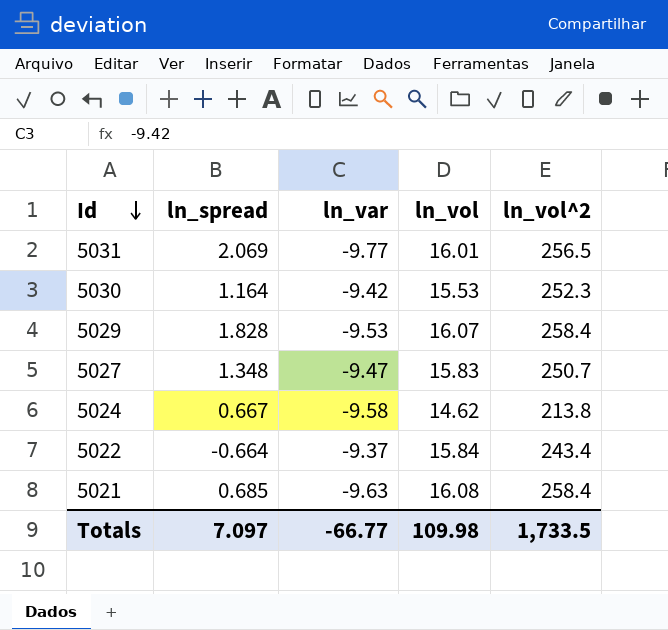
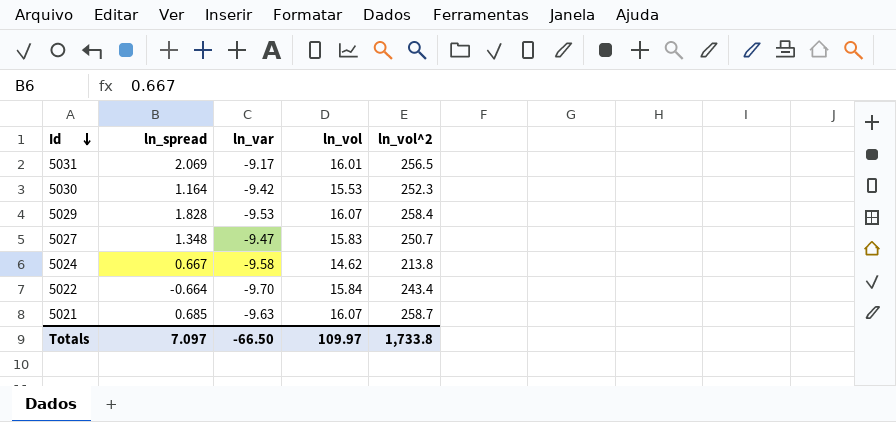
5031 | ln_var: -9.77 -> -9.17
5022 | ln_var: -9.37 -> -9.70
5021 | ln_vol: 16.08 -> 16.07
5021 | ln_vol^2: 258.4 -> 258.7
Totals | ln_var: -66.77 -> -66.50
Totals | ln_vol: 109.98 -> 109.97
Totals | ln_vol^2: 1,733.5 -> 1,733.8

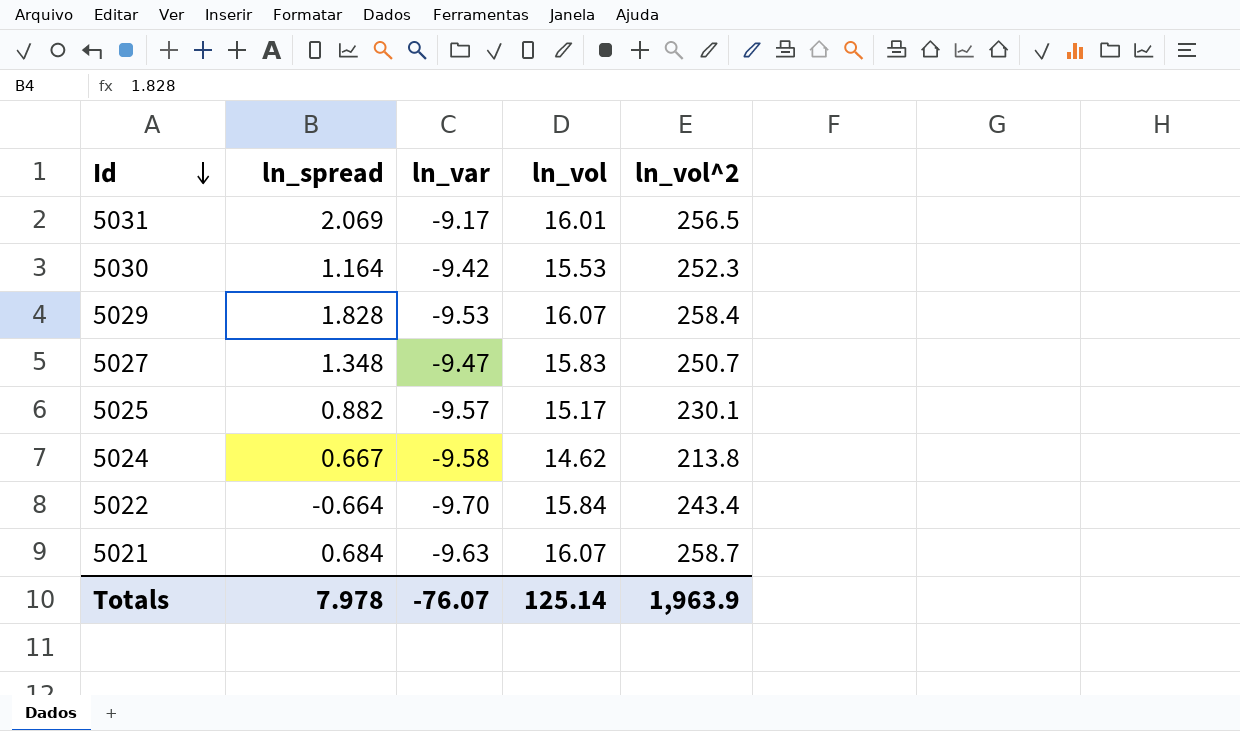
row 5025: none -> 0.882 | -9.57 | 15.17 | 230.1
5021 | ln_spread: 0.685 -> 0.684
Totals | ln_spread: 7.097 -> 7.978
Totals | ln_var: -66.50 -> -76.07
Totals | ln_vol: 109.97 -> 125.14
Totals | ln_vol^2: 1,733.8 -> 1,963.9

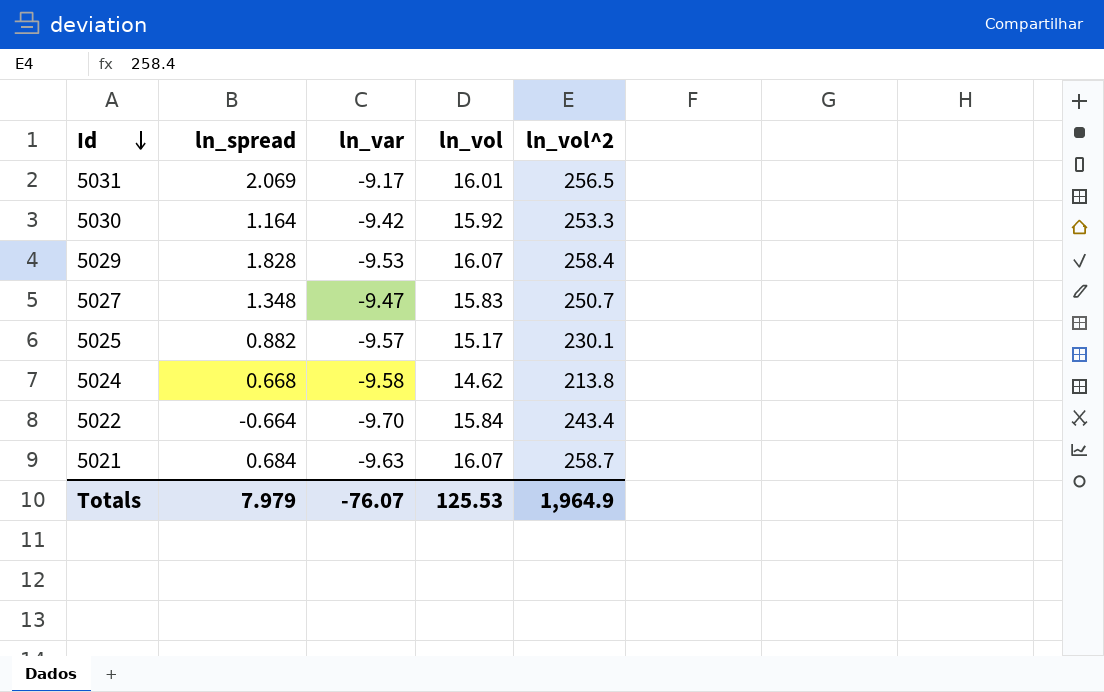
5030 | ln_vol: 15.53 -> 15.92
5030 | ln_vol^2: 252.3 -> 253.3
5024 | ln_spread: 0.667 -> 0.668
Totals | ln_spread: 7.978 -> 7.979
Totals | ln_vol: 125.14 -> 125.53
Totals | ln_vol^2: 1,963.9 -> 1,964.9

